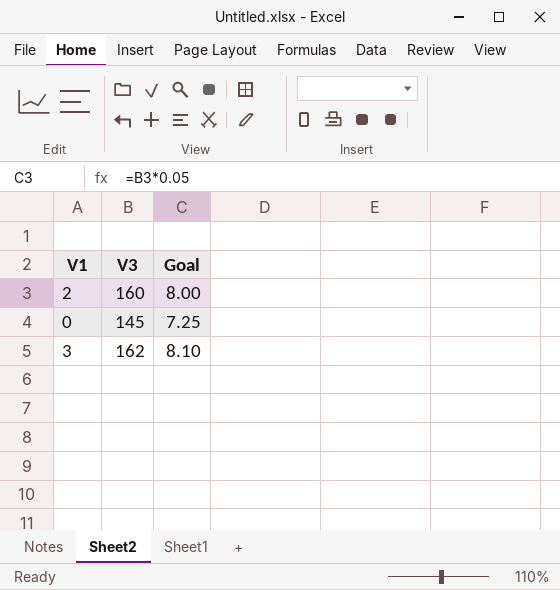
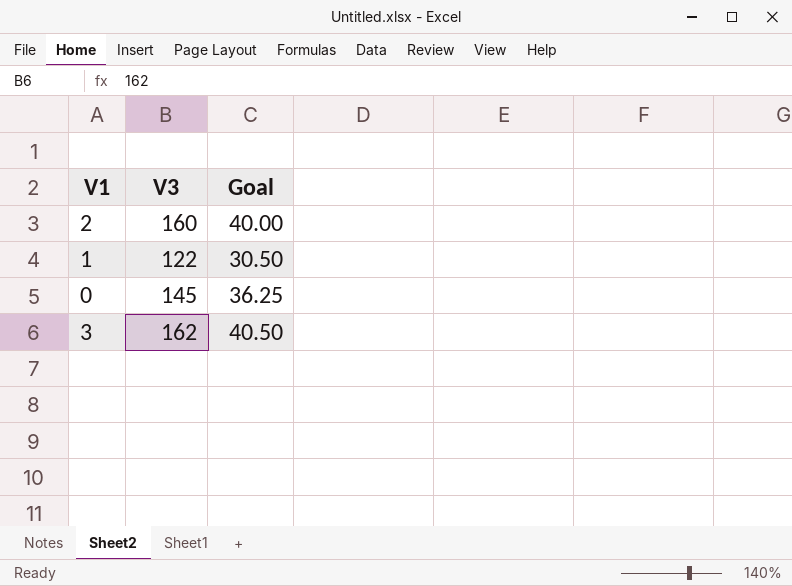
column Goal | formula: [V3] * 0.05 -> [V3] * 0.25
row 1: none -> 122 | 30.50

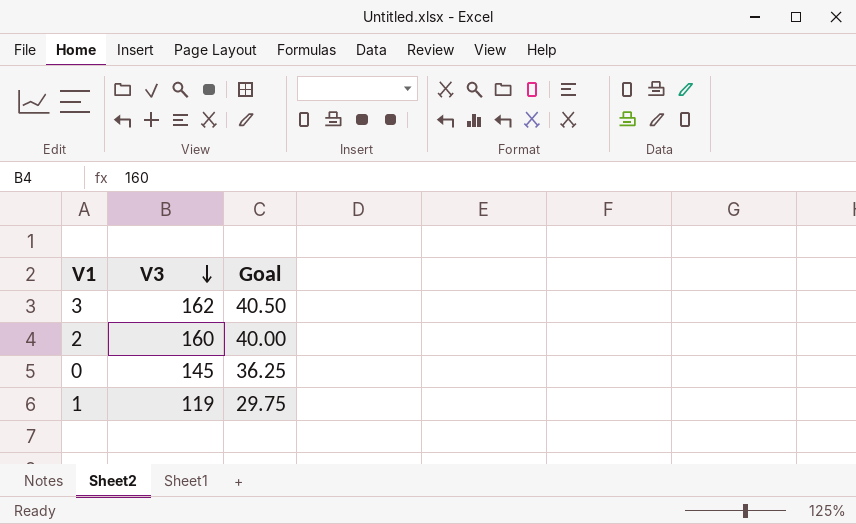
row order: none -> V3 descending
1 | V3: 122 -> 119
1 | Goal: 30.50 -> 29.75

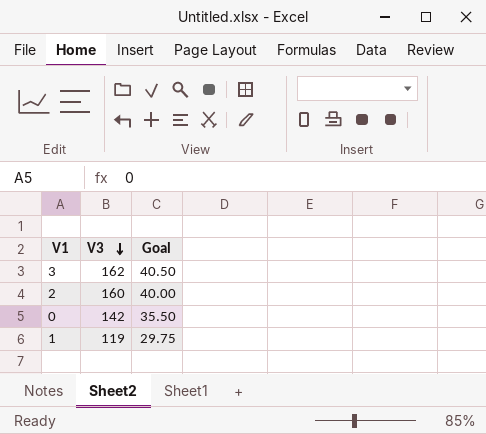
0 | V3: 145 -> 142
0 | Goal: 36.25 -> 35.50

